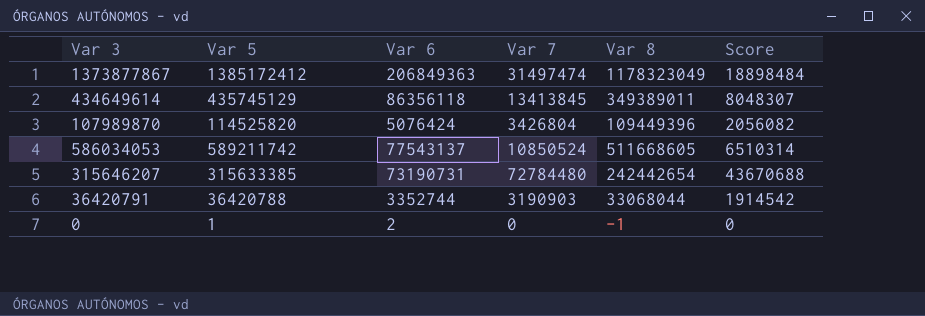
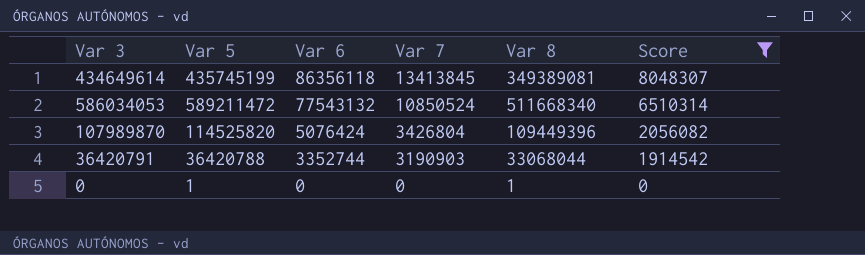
filter: none -> Score <= 8048307
row order: none -> Var 6 descending
434649614 | Var 5: 435745129 -> 435745199
434649614 | Var 8: 349389011 -> 349389081
586034053 | Var 5: 589211742 -> 589211472
586034053 | Var 6: 77543137 -> 77543132
586034053 | Var 8: 511668605 -> 511668340
0 | Var 6: 2 -> 0
0 | Var 8: -1 -> 1

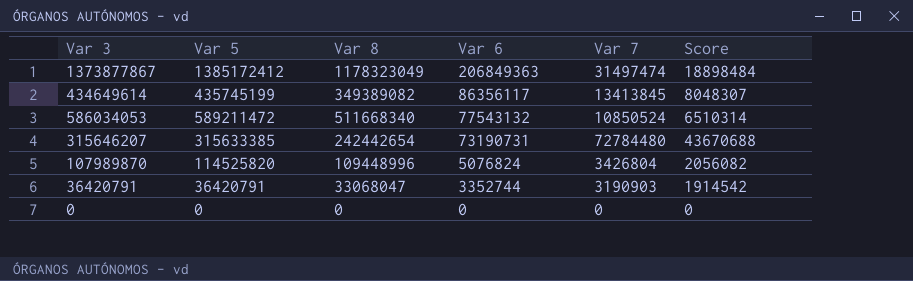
filter: Score <= 8048307 -> none
column Var 8 | position: 5 -> 3
434649614 | Var 8: 349389081 -> 349389082
434649614 | Var 6: 86356118 -> 86356117
107989870 | Var 8: 109449396 -> 109448996
107989870 | Var 6: 5076424 -> 5076824
36420791 | Var 5: 36420788 -> 36420791
36420791 | Var 8: 33068044 -> 33068047
0 | Var 5: 1 -> 0
0 | Var 8: 1 -> 0

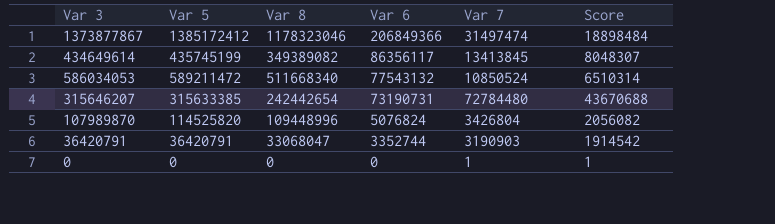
1373877867 | Var 8: 1178323049 -> 1178323046
1373877867 | Var 6: 206849363 -> 206849366
0 | Var 7: 0 -> 1
0 | Score: 0 -> 1

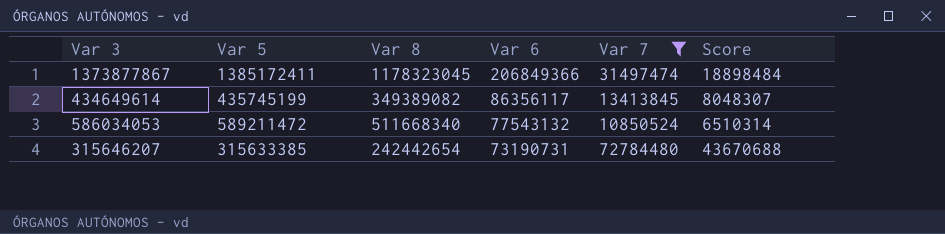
filter: none -> Var 7 >= 10850524
1373877867 | Var 5: 1385172412 -> 1385172411
1373877867 | Var 8: 1178323046 -> 1178323045

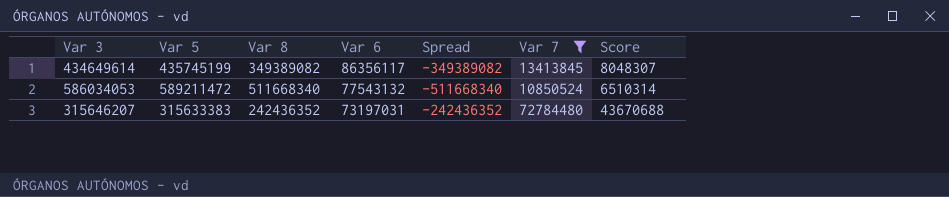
column Spread | formula: none -> [Var 6] - [Var 5]
row 1373877867: 1385172411 | 1178323045 | 206849366 | 31497474 | 18898484 -> none
315646207 | Var 5: 315633385 -> 315633383
315646207 | Var 8: 242442654 -> 242436352
315646207 | Var 6: 73190731 -> 73197031

